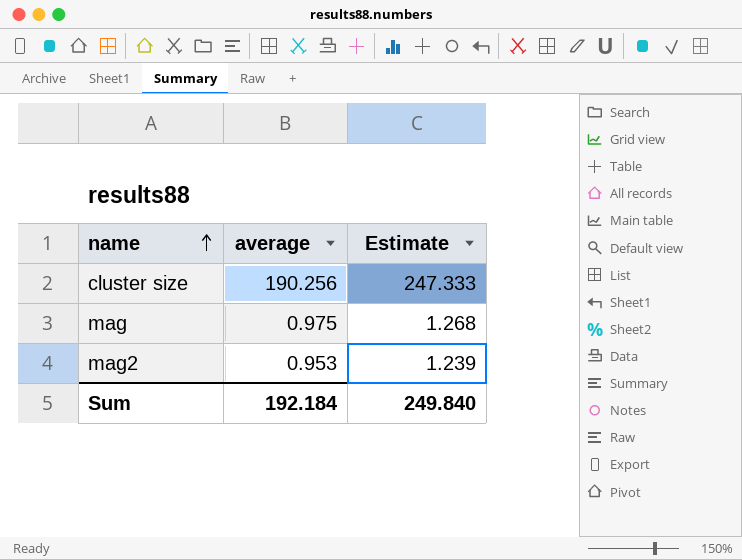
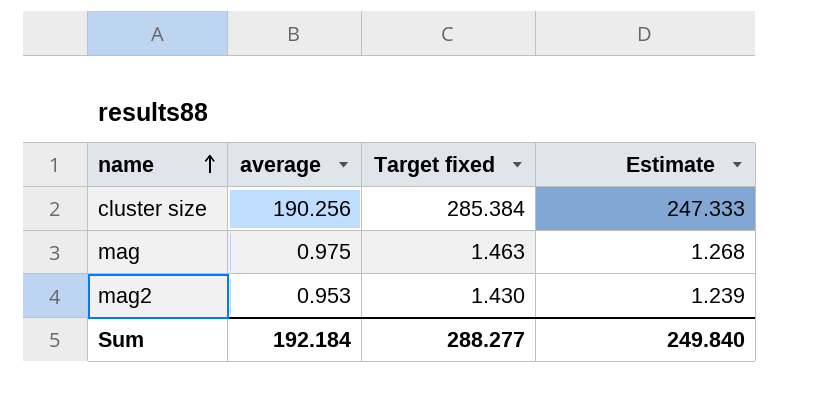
column Target fixed | formula: none -> [average] * 1.5

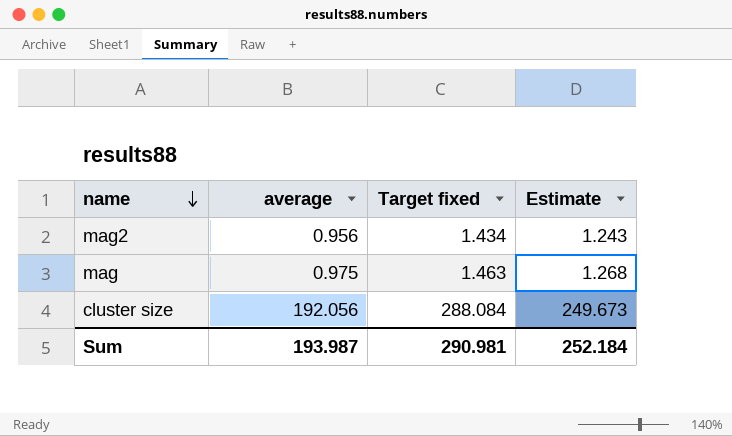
row order: name ascending -> name descending
mag2 | average: 0.953 -> 0.956
mag2 | Target fixed: 1.430 -> 1.434
mag2 | Estimate: 1.239 -> 1.243
cluster size | average: 190.256 -> 192.056
cluster size | Target fixed: 285.384 -> 288.084
cluster size | Estimate: 247.333 -> 249.673
Sum | average: 192.184 -> 193.987
Sum | Target fixed: 288.277 -> 290.981
Sum | Estimate: 249.840 -> 252.184

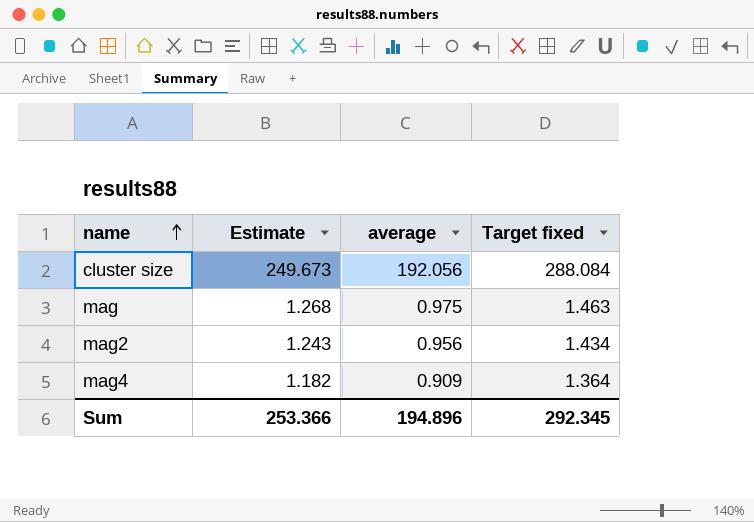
row order: name descending -> name ascending
column Estimate | position: 4 -> 2
row mag4: none -> 1.182 | 0.909 | 1.364
Sum | Estimate: 252.184 -> 253.366
Sum | average: 193.987 -> 194.896
Sum | Target fixed: 290.981 -> 292.345

